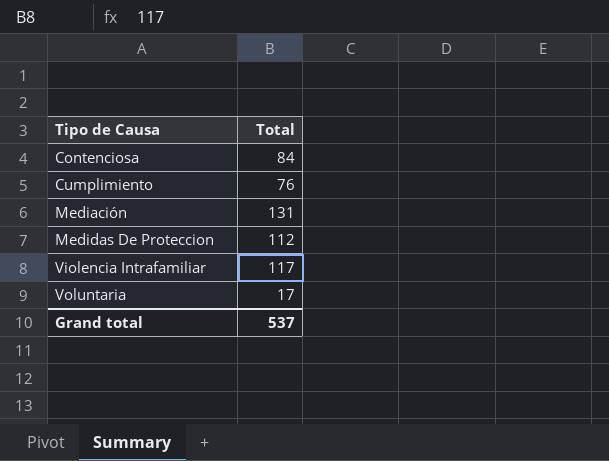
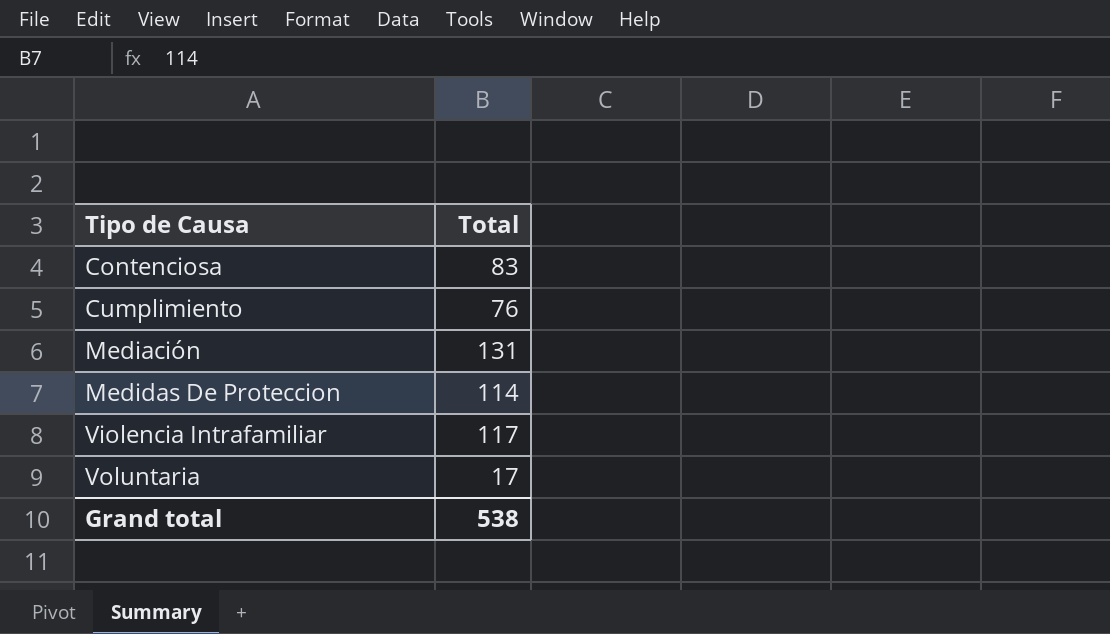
Contenciosa | Total: 84 -> 83
Medidas De Proteccion | Total: 112 -> 114
Grand total | Total: 537 -> 538

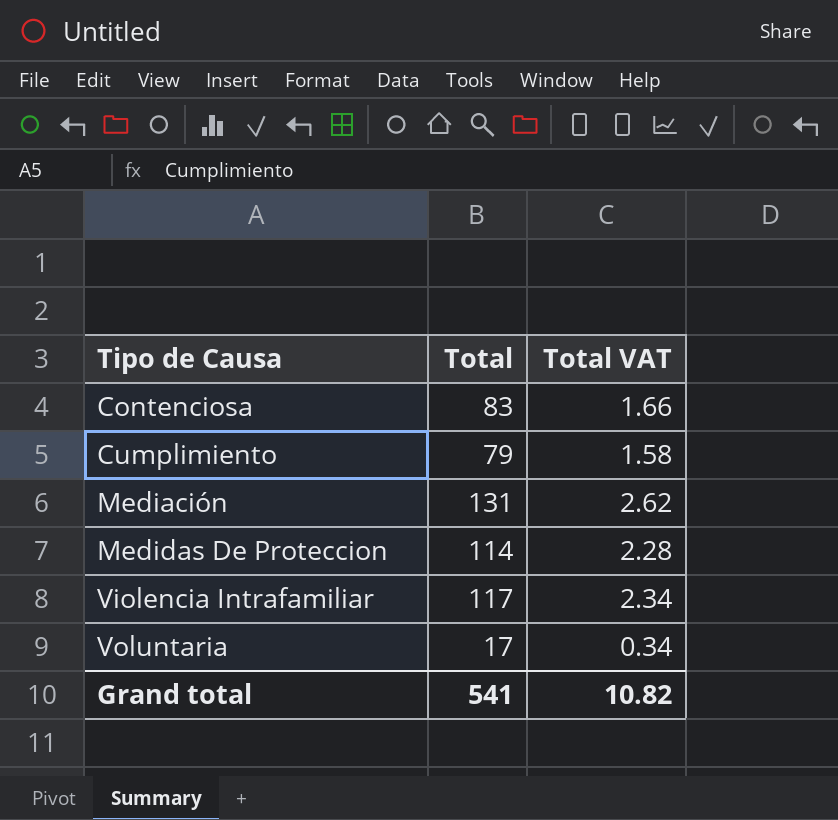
column Total VAT | formula: none -> [Total] * 0.02
Cumplimiento | Total: 76 -> 79
Grand total | Total: 538 -> 541

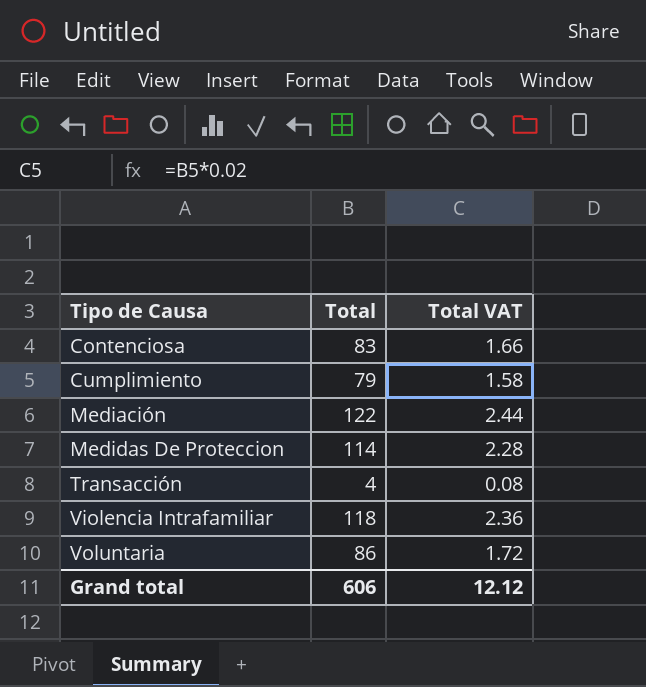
Mediación | Total: 131 -> 122
Mediación | Total VAT: 2.62 -> 2.44
row Transacción: none -> 4 | 0.08
Violencia Intrafamiliar | Total: 117 -> 118
Violencia Intrafamiliar | Total VAT: 2.34 -> 2.36
Voluntaria | Total: 17 -> 86
Voluntaria | Total VAT: 0.34 -> 1.72
Grand total | Total: 541 -> 606
Grand total | Total VAT: 10.82 -> 12.12

